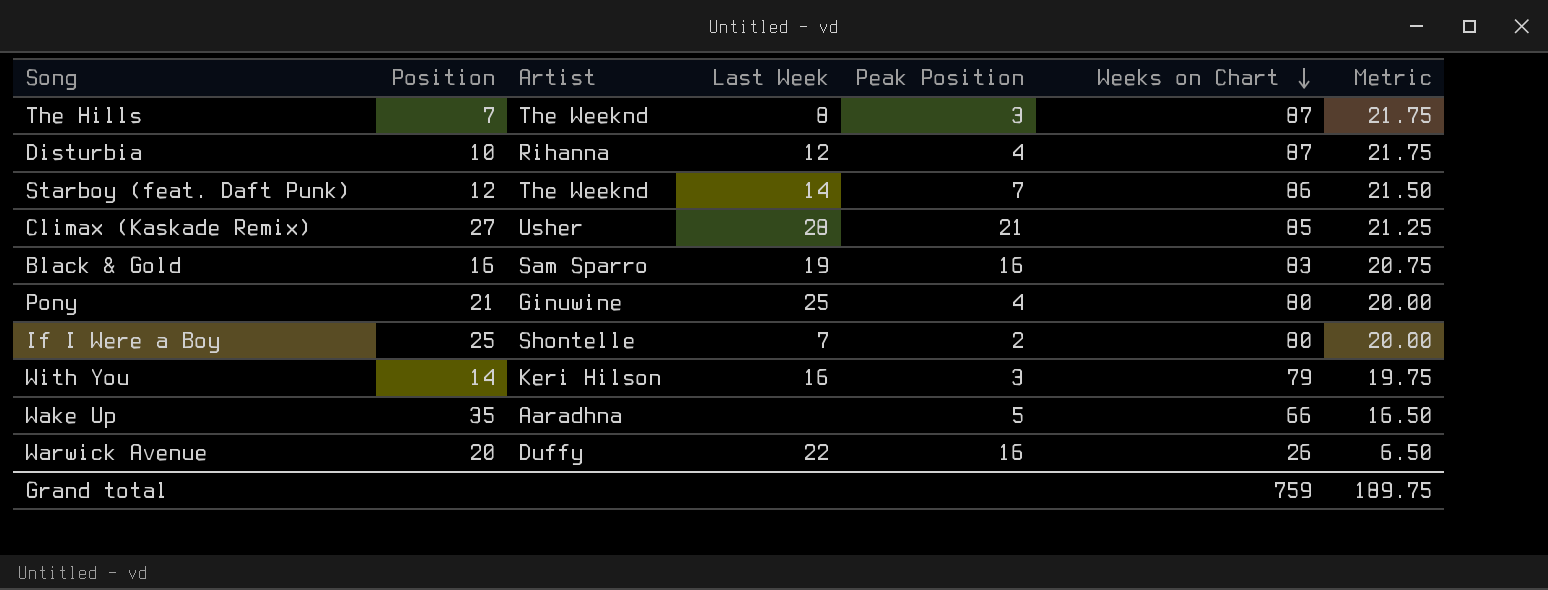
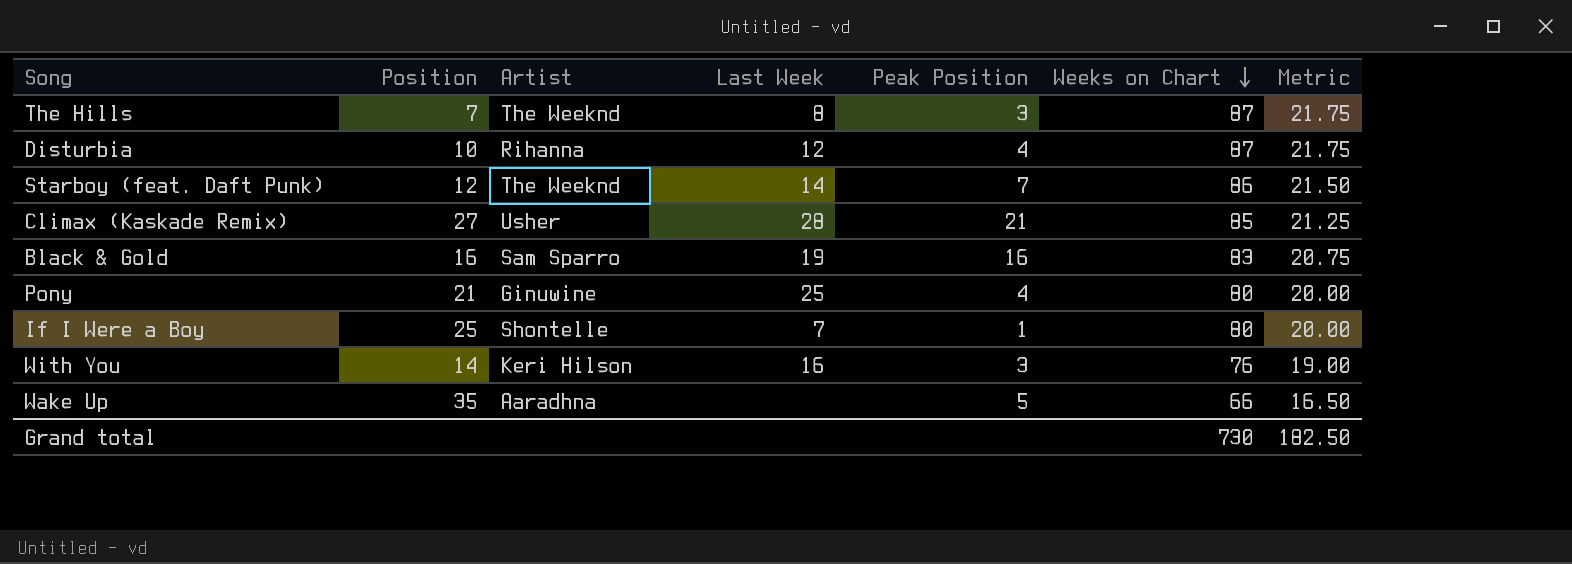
row Warwick Avenue: 20 | Duffy | 22 | 16 | 26 | 6.50 -> none
If I Were a Boy | Peak Position: 2 -> 1
With You | Weeks on Chart: 79 -> 76
With You | Metric: 19.75 -> 19.00
Grand total | Weeks on Chart: 759 -> 730
Grand total | Metric: 189.75 -> 182.50

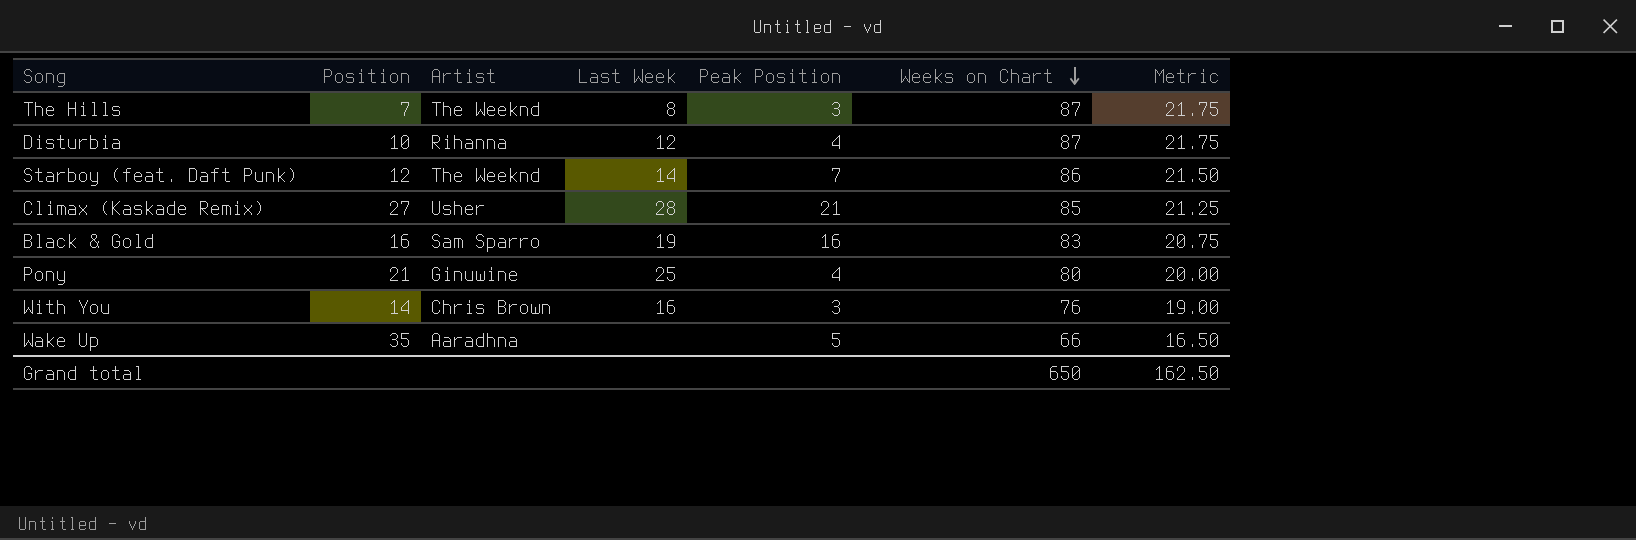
row If I Were a Boy: 25 | Shontelle | 7 | 1 | 80 | 20.00 -> none
With You | Artist: Keri Hilson -> Chris Brown
Grand total | Weeks on Chart: 730 -> 650
Grand total | Metric: 182.50 -> 162.50

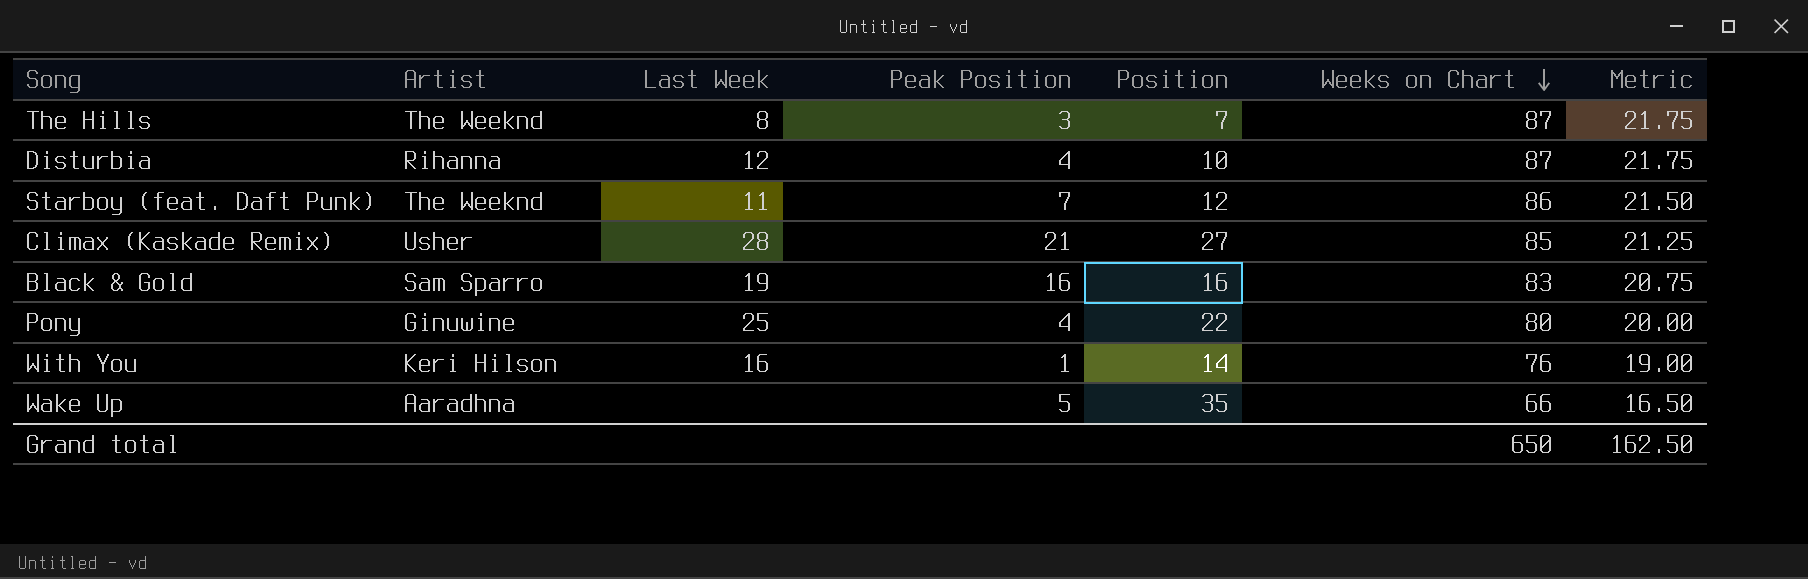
column Position | position: 2 -> 5
Starboy (feat. Daft Punk) | Last Week: 14 -> 11
Pony | Position: 21 -> 22
With You | Artist: Chris Brown -> Keri Hilson
With You | Peak Position: 3 -> 1

